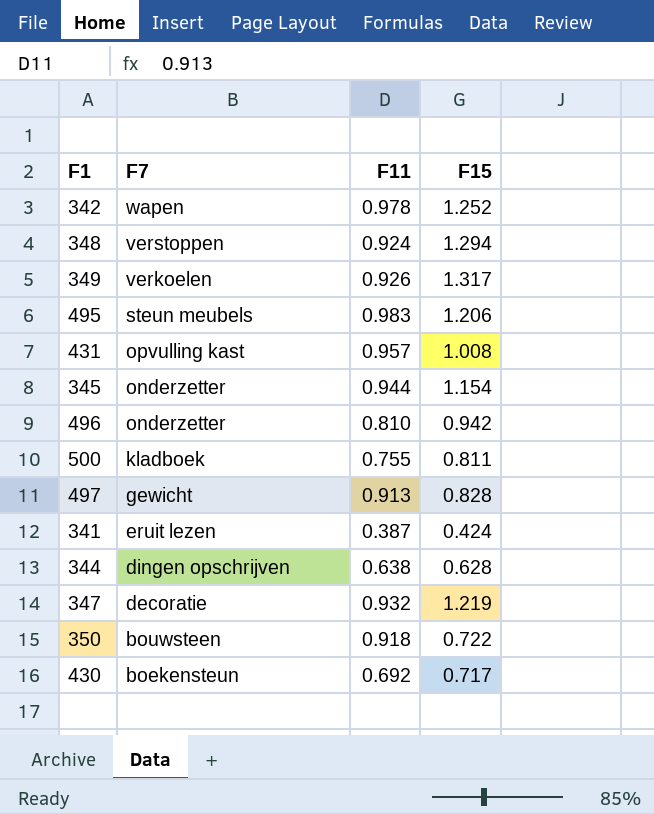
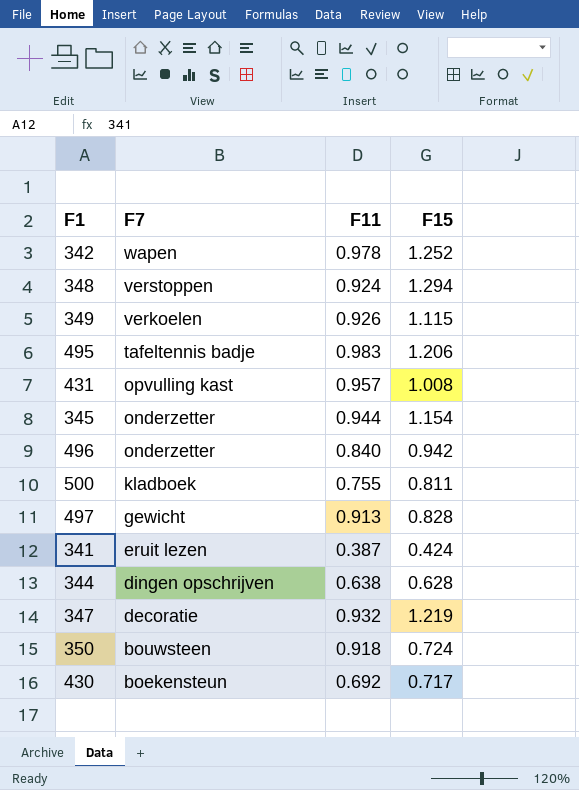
349 | F15: 1.317 -> 1.115
495 | F7: steun meubels -> tafeltennis badje
496 | F11: 0.810 -> 0.840
350 | F15: 0.722 -> 0.724

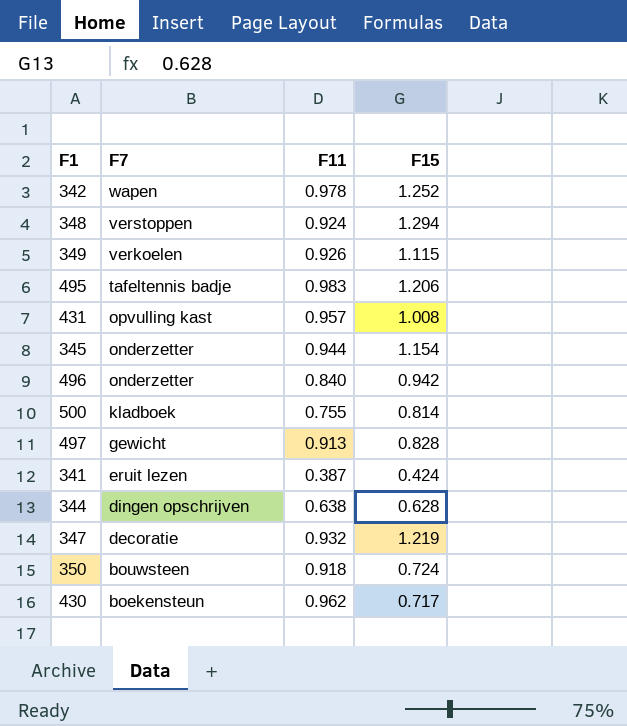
500 | F15: 0.811 -> 0.814
430 | F11: 0.692 -> 0.962

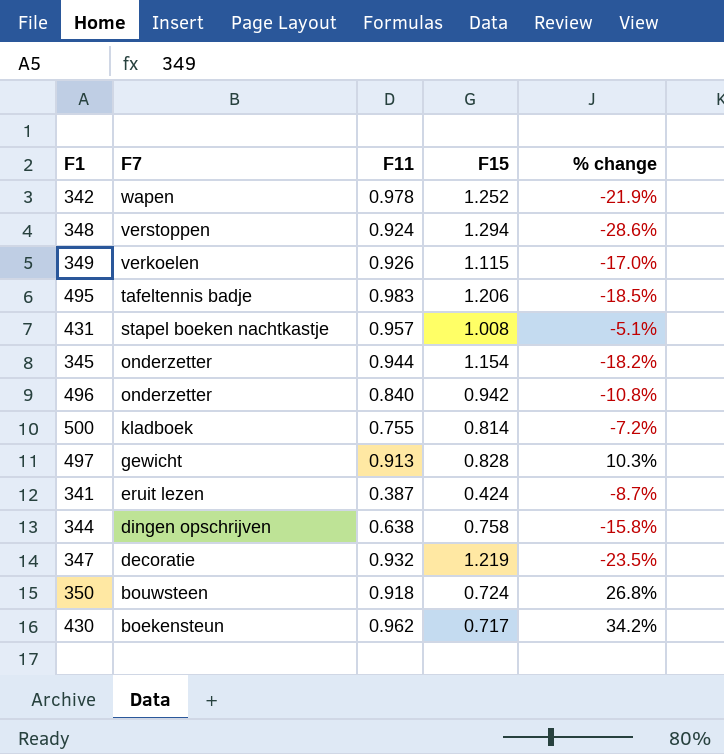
column % change | formula: none -> ([F11] - [F15]) / [F15]
431 | F7: opvulling kast -> stapel boeken nachtkastje
344 | F15: 0.628 -> 0.758

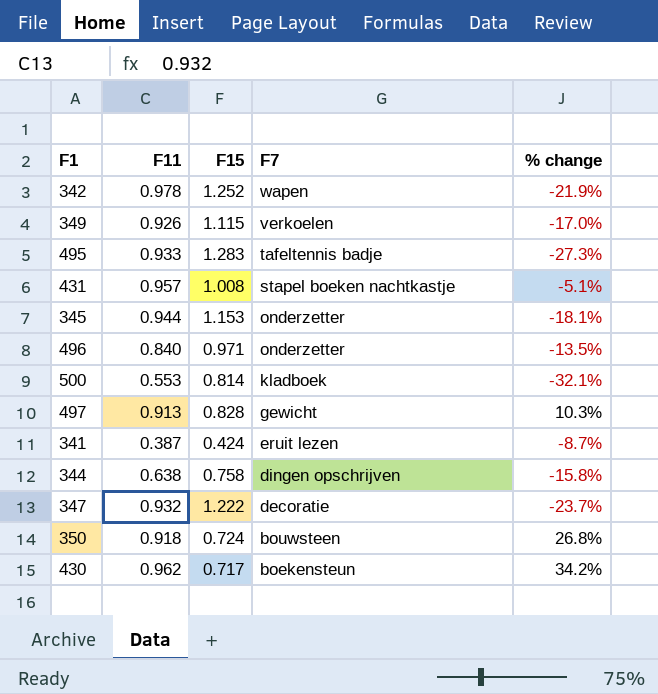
column F7 | position: 2 -> 4
row 348: verstoppen | 0.924 | 1.294 | -28.6% -> none
495 | F11: 0.983 -> 0.933
495 | F15: 1.206 -> 1.283
495 | % change: -18.5% -> -27.3%
345 | F15: 1.154 -> 1.153
345 | % change: -18.2% -> -18.1%
496 | F15: 0.942 -> 0.971
496 | % change: -10.8% -> -13.5%
500 | F11: 0.755 -> 0.553
500 | % change: -7.2% -> -32.1%
347 | F15: 1.219 -> 1.222
347 | % change: -23.5% -> -23.7%

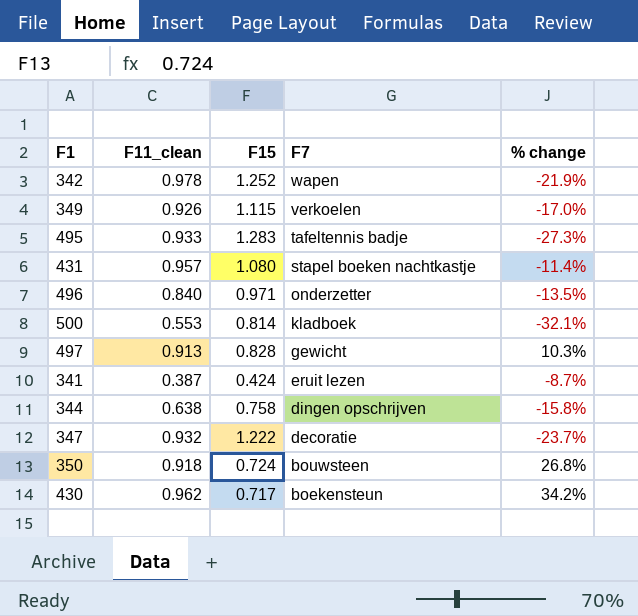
column name: F11 -> F11_clean
row 345: 0.944 | 1.153 | onderzetter | -18.1% -> none
431 | F15: 1.008 -> 1.080
431 | % change: -5.1% -> -11.4%

